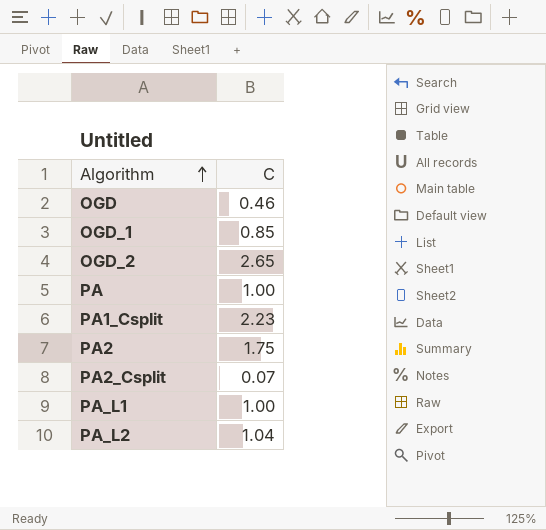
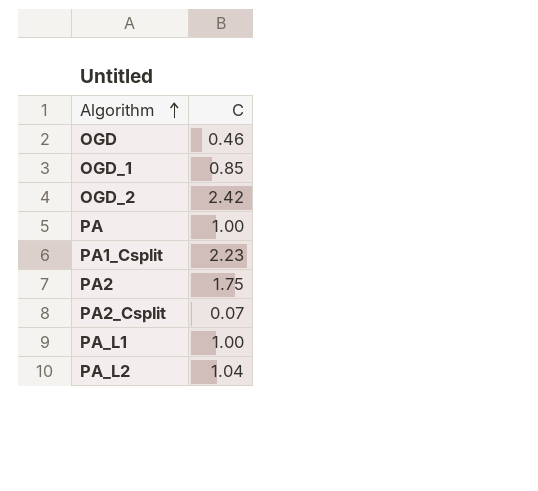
OGD_2 | C: 2.65 -> 2.42

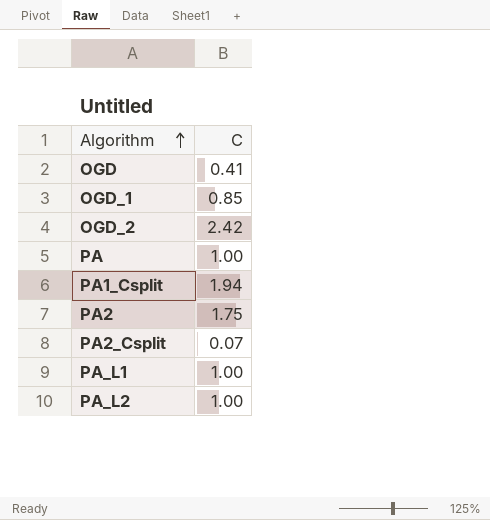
OGD | C: 0.46 -> 0.41
PA1_Csplit | C: 2.23 -> 1.94
PA_L2 | C: 1.04 -> 1.00

